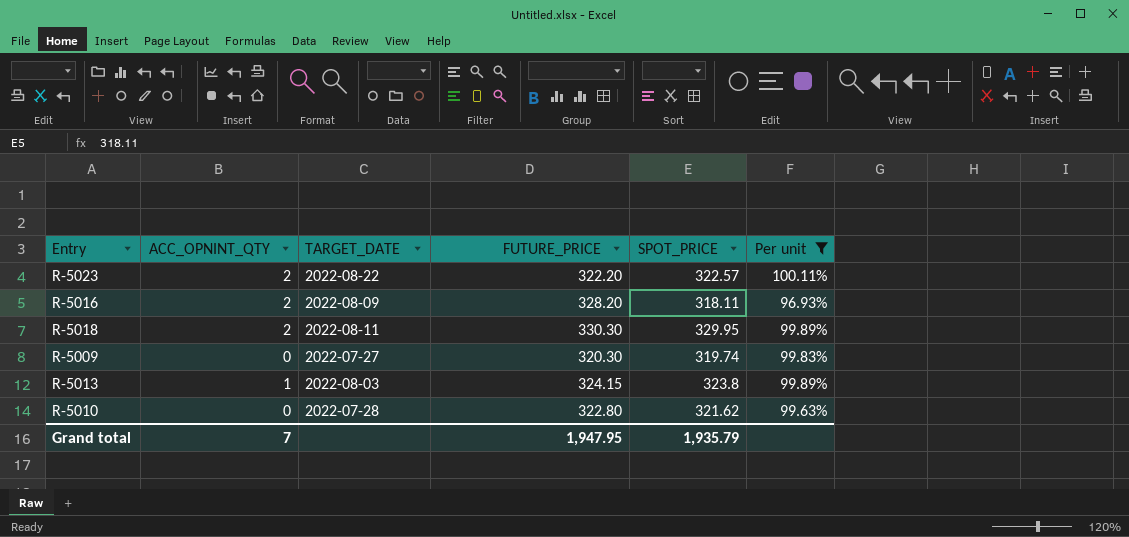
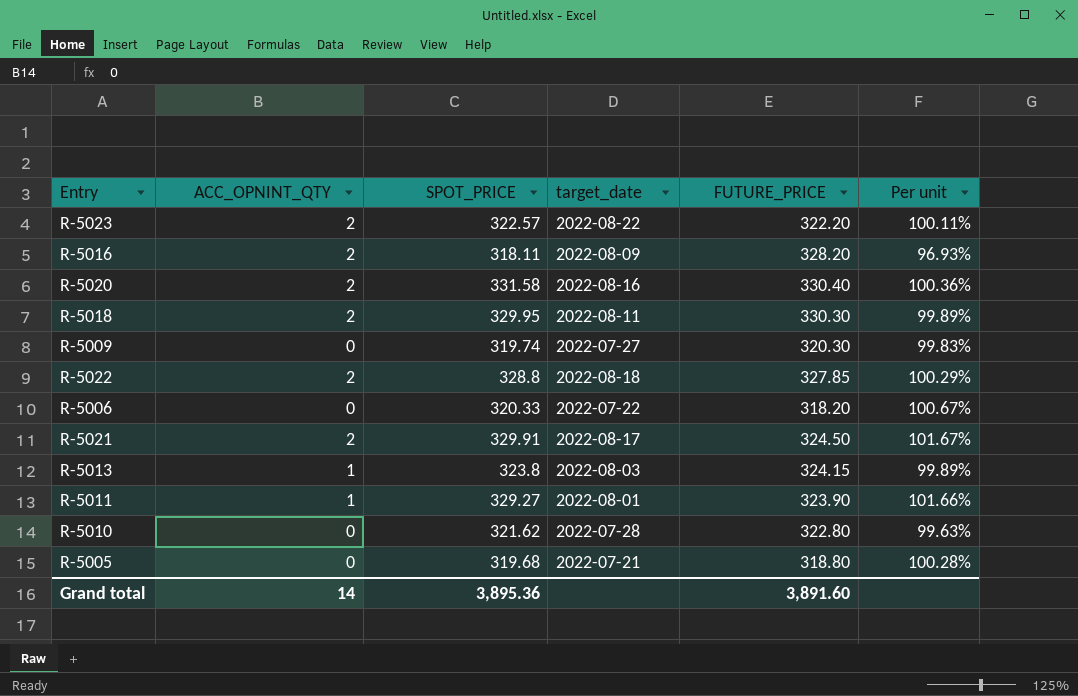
filter: Per unit <= 100.11% -> none
column SPOT_PRICE | position: 5 -> 3
column name: TARGET_DATE -> target_date
Grand total | ACC_OPNINT_QTY: 7 -> 14
Grand total | SPOT_PRICE: 1,935.79 -> 3,895.36
Grand total | FUTURE_PRICE: 1,947.95 -> 3,891.60

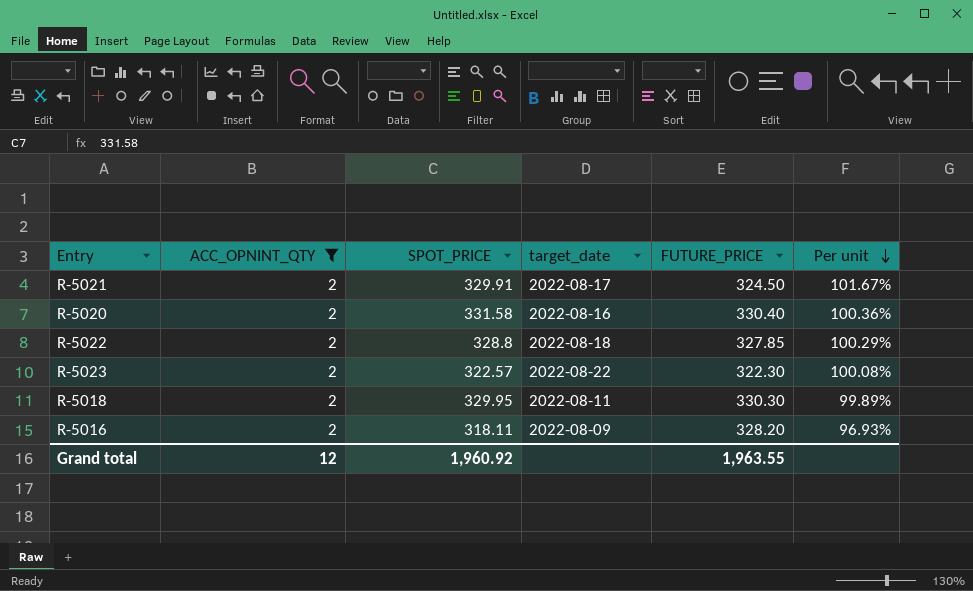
filter: none -> ACC_OPNINT_QTY = 2
row order: none -> Per unit descending
R-5023 | FUTURE_PRICE: 322.20 -> 322.30
R-5023 | Per unit: 100.11% -> 100.08%
Grand total | ACC_OPNINT_QTY: 14 -> 12
Grand total | SPOT_PRICE: 3,895.36 -> 1,960.92
Grand total | FUTURE_PRICE: 3,891.60 -> 1,963.55

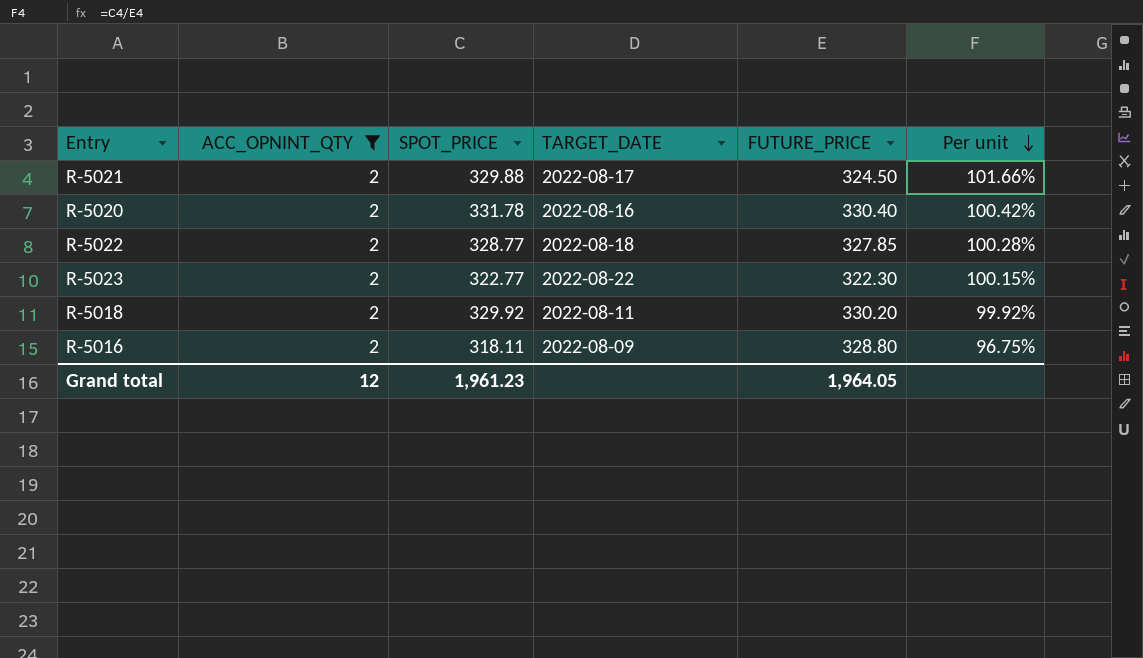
column name: target_date -> TARGET_DATE
R-5021 | SPOT_PRICE: 329.91 -> 329.88
R-5021 | Per unit: 101.67% -> 101.66%
R-5020 | SPOT_PRICE: 331.58 -> 331.78
R-5020 | Per unit: 100.36% -> 100.42%
R-5022 | SPOT_PRICE: 328.8 -> 328.77
R-5022 | Per unit: 100.29% -> 100.28%
R-5023 | SPOT_PRICE: 322.57 -> 322.77
R-5023 | Per unit: 100.08% -> 100.15%
R-5018 | SPOT_PRICE: 329.95 -> 329.92
R-5018 | FUTURE_PRICE: 330.30 -> 330.20
R-5018 | Per unit: 99.89% -> 99.92%
R-5016 | FUTURE_PRICE: 328.20 -> 328.80
R-5016 | Per unit: 96.93% -> 96.75%
Grand total | SPOT_PRICE: 1,960.92 -> 1,961.23
Grand total | FUTURE_PRICE: 1,963.55 -> 1,964.05

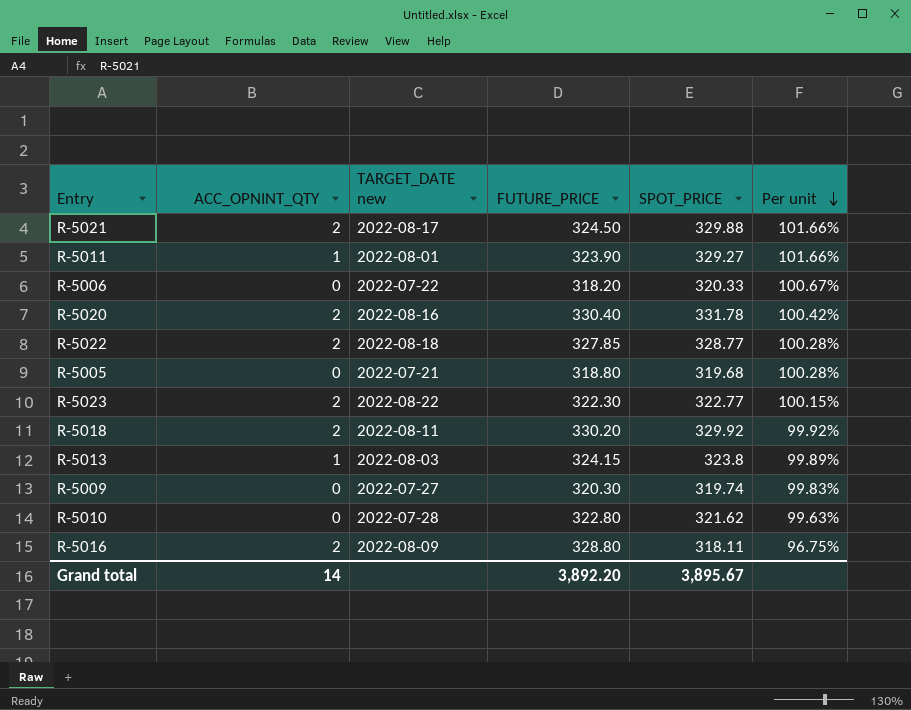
filter: ACC_OPNINT_QTY = 2 -> none
column name: TARGET_DATE -> TARGET_DATE new
column SPOT_PRICE | position: 3 -> 5
Grand total | ACC_OPNINT_QTY: 12 -> 14
Grand total | FUTURE_PRICE: 1,964.05 -> 3,892.20
Grand total | SPOT_PRICE: 1,961.23 -> 3,895.67

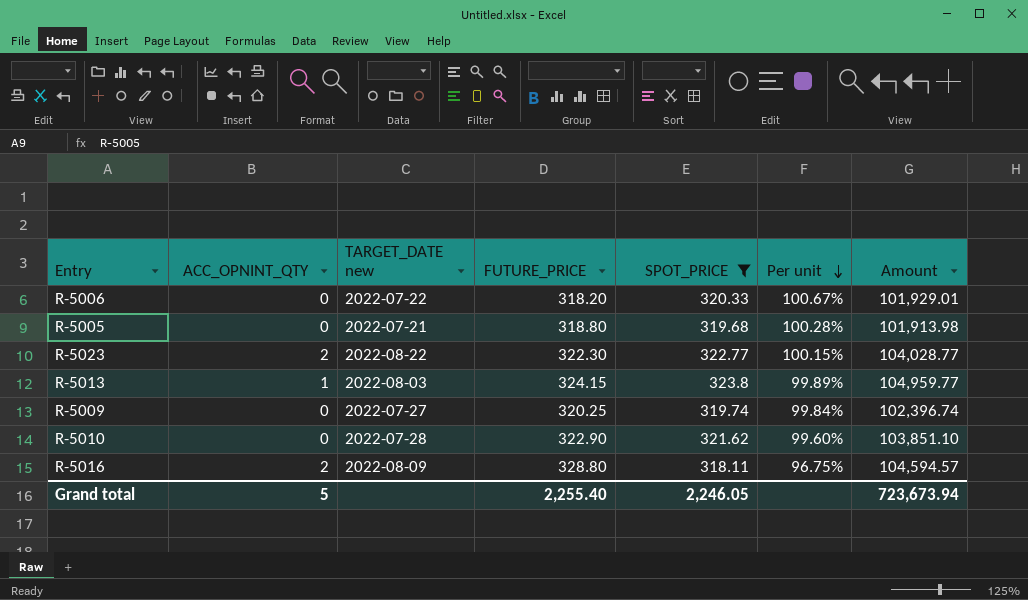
filter: none -> SPOT_PRICE <= 323.8
column Amount | formula: none -> [FUTURE_PRICE] * [SPOT_PRICE]
R-5009 | FUTURE_PRICE: 320.30 -> 320.25
R-5009 | Per unit: 99.83% -> 99.84%
R-5010 | FUTURE_PRICE: 322.80 -> 322.90
R-5010 | Per unit: 99.63% -> 99.60%
Grand total | ACC_OPNINT_QTY: 14 -> 5
Grand total | FUTURE_PRICE: 3,892.20 -> 2,255.40
Grand total | SPOT_PRICE: 3,895.67 -> 2,246.05

